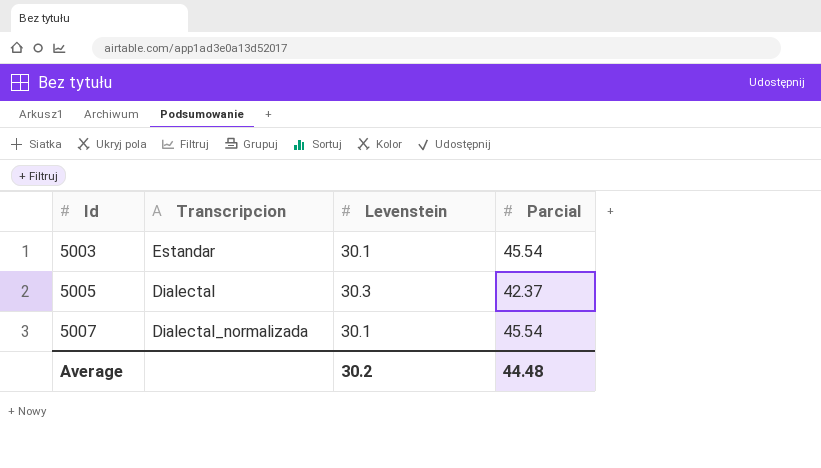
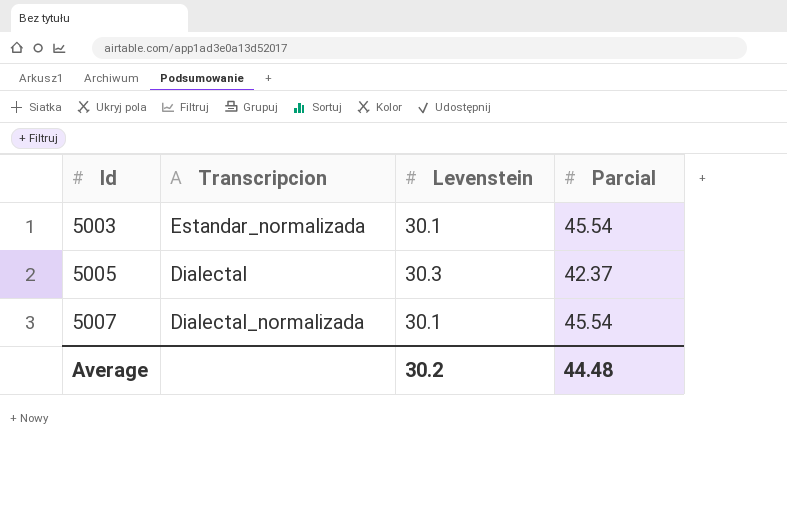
5003 | Transcripcion: Estandar -> Estandar_normalizada

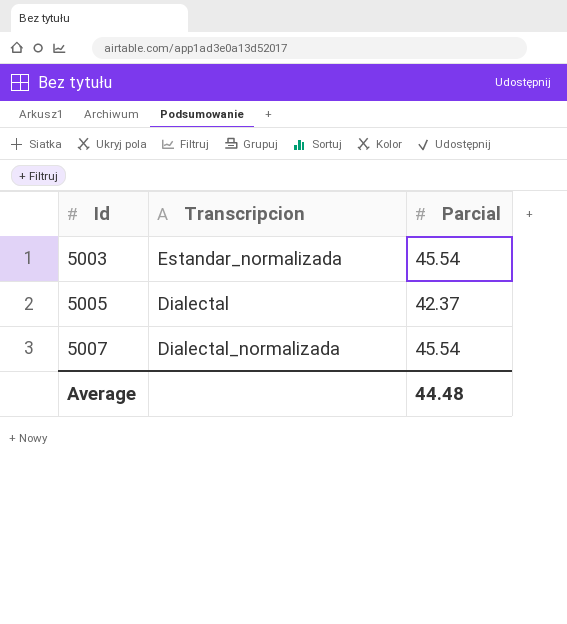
column Levenstein | position: 3 -> none

